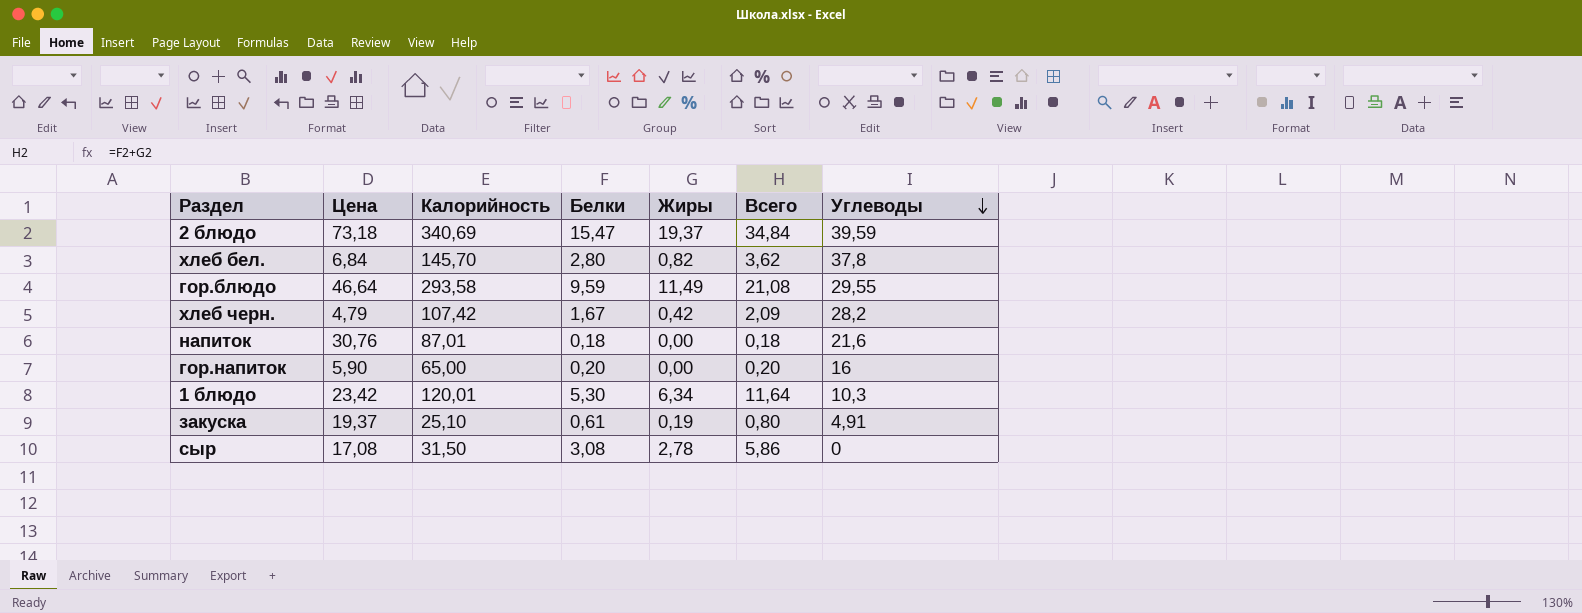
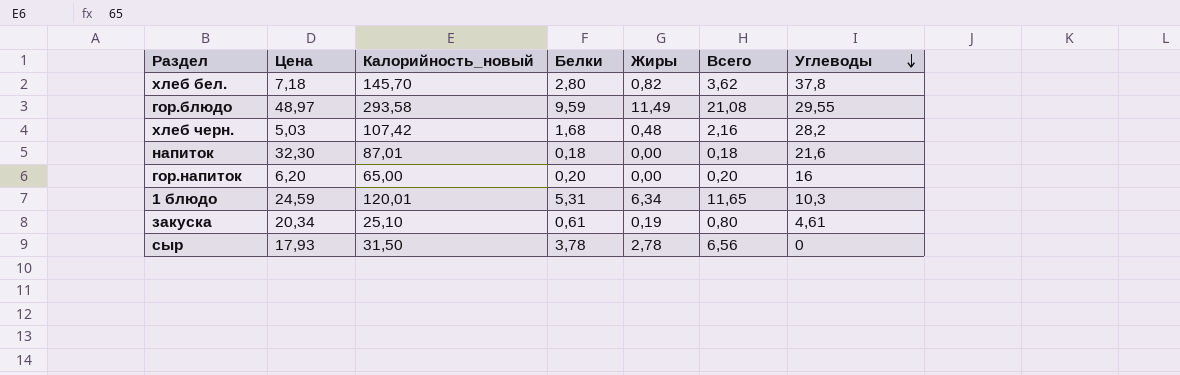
column name: Калорийность -> Калорийность_новый
row 2 блюдо: 73,18 | 340,69 | 15,47 | 19,37 | 34,84 | 39,59 -> none
хлеб бел. | Цена: 6,84 -> 7,18
гор.блюдо | Цена: 46,64 -> 48,97
хлеб черн. | Цена: 4,79 -> 5,03
хлеб черн. | Белки: 1,67 -> 1,68
хлеб черн. | Жиры: 0,42 -> 0,48
хлеб черн. | Всего: 2,09 -> 2,16
напиток | Цена: 30,76 -> 32,30
гор.напиток | Цена: 5,90 -> 6,20
1 блюдо | Цена: 23,42 -> 24,59
1 блюдо | Белки: 5,30 -> 5,31
1 блюдо | Всего: 11,64 -> 11,65
закуска | Цена: 19,37 -> 20,34
закуска | Углеводы: 4,91 -> 4,61
сыр | Цена: 17,08 -> 17,93
сыр | Белки: 3,08 -> 3,78
сыр | Всего: 5,86 -> 6,56

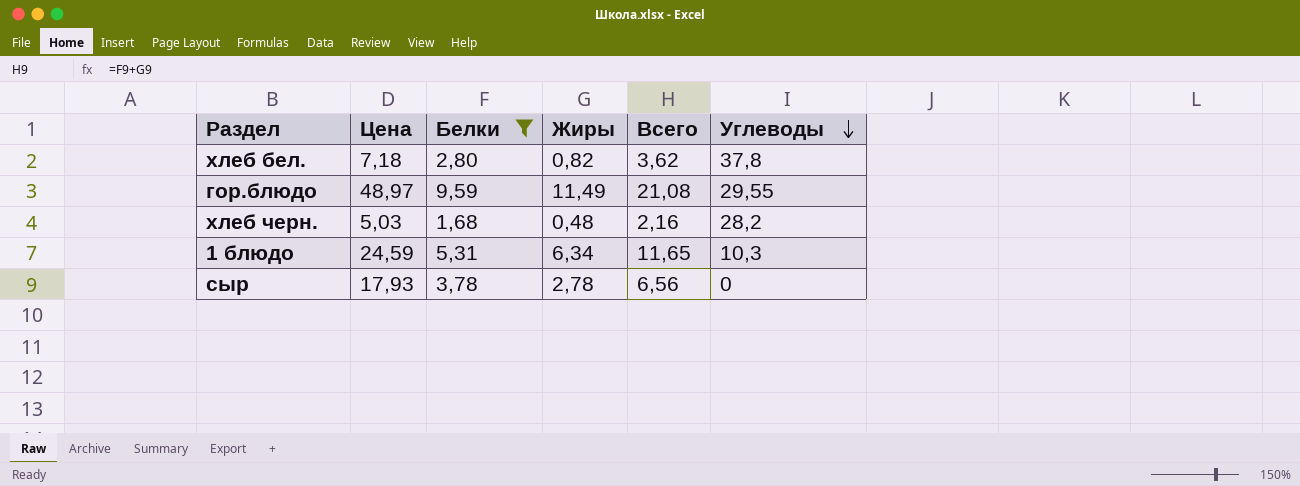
filter: none -> Белки >= 1,68
column Калорийность_новый | position: 3 -> none

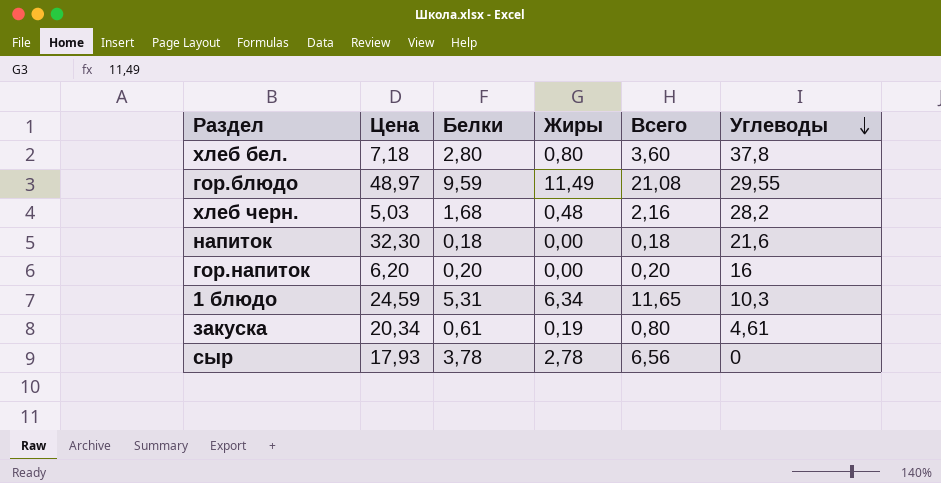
filter: Белки >= 1,68 -> none
хлеб бел. | Жиры: 0,82 -> 0,80
хлеб бел. | Всего: 3,62 -> 3,60

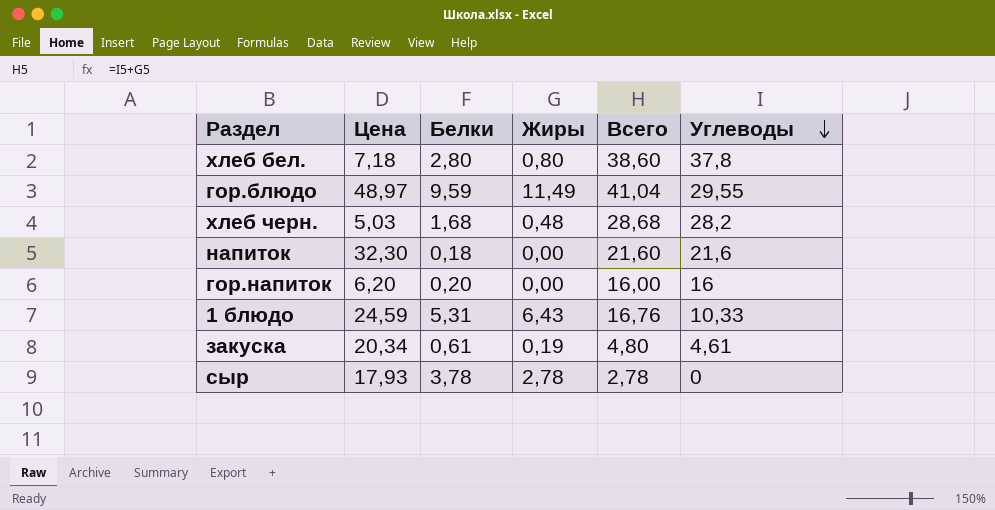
column Всего | formula: [Белки] + [Жиры] -> [Жиры] + [Углеводы]
1 блюдо | Жиры: 6,34 -> 6,43
1 блюдо | Углеводы: 10,3 -> 10,33

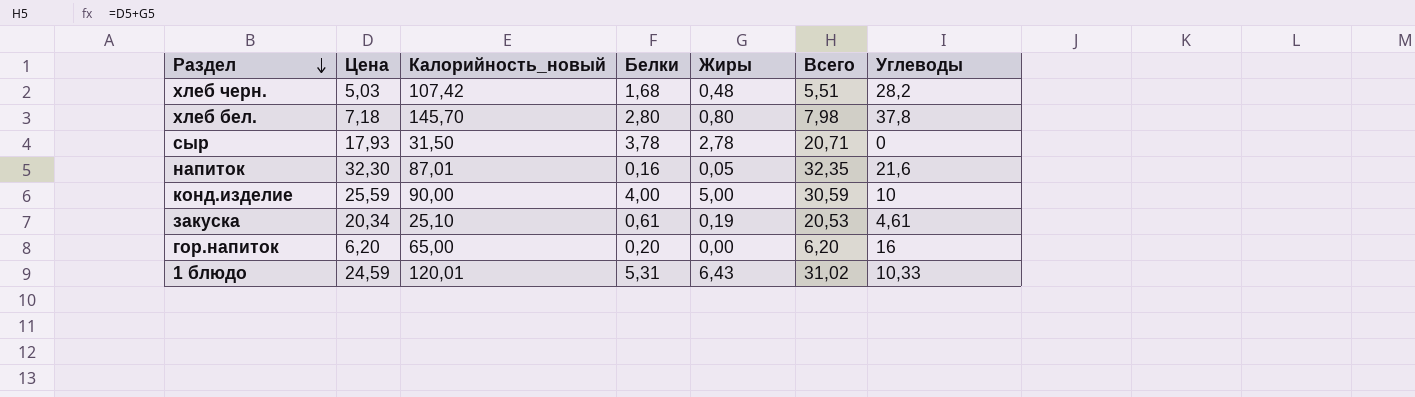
row order: Углеводы descending -> Раздел descending
column Калорийность_новый | position: none -> 3
column Всего | formula: [Жиры] + [Углеводы] -> [Цена] + [Жиры]
row гор.блюдо: 48,97 | 9,59 | 11,49 | 41,04 | 29,55 -> none
напиток | Белки: 0,18 -> 0,16
напиток | Жиры: 0,00 -> 0,05
row конд.изделие: none -> 25,59 | 90,00 | 4,00 | 5,00 | 30,59 | 10

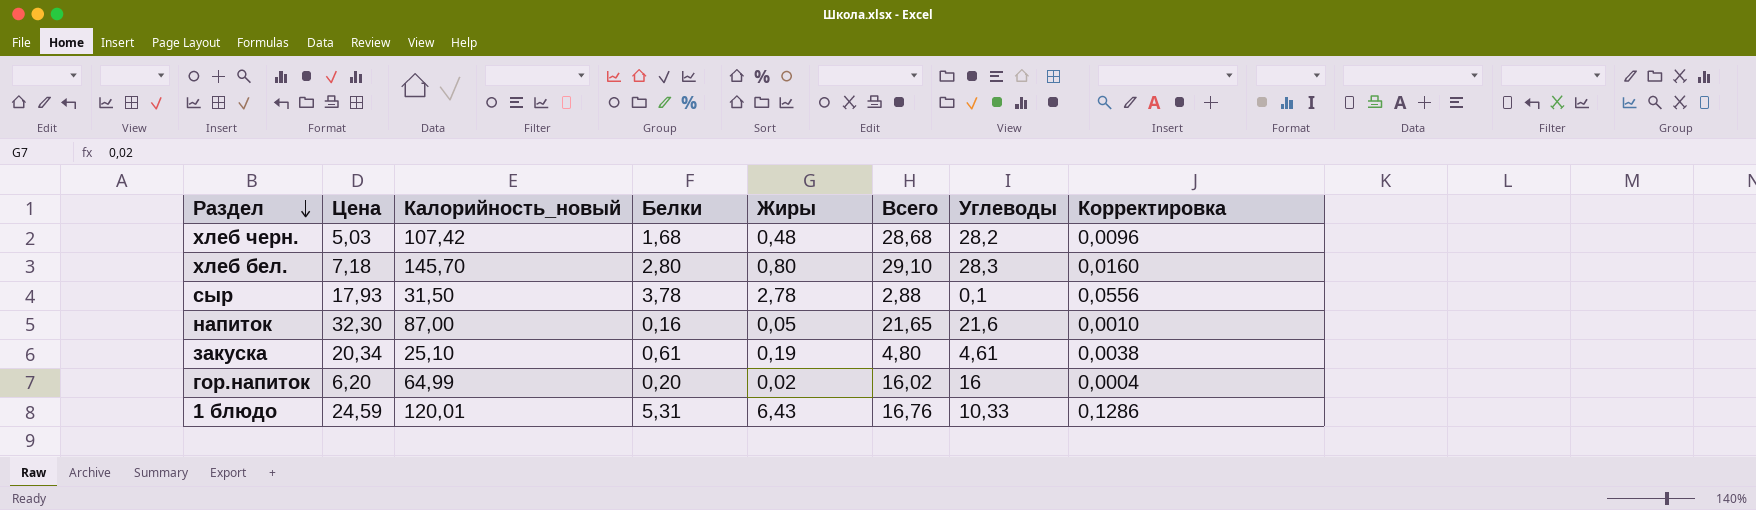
column Всего | formula: [Цена] + [Жиры] -> [Жиры] + [Углеводы]
column Корректировка | formula: none -> [Жиры] * 0,02
row конд.изделие: 25,59 | 90,00 | 4,00 | 5,00 | 30,59 | 10 -> none
хлеб бел. | Углеводы: 37,8 -> 28,3
сыр | Углеводы: 0 -> 0,1
напиток | Калорийность_новый: 87,01 -> 87,00
гор.напиток | Калорийность_новый: 65,00 -> 64,99
гор.напиток | Жиры: 0,00 -> 0,02

